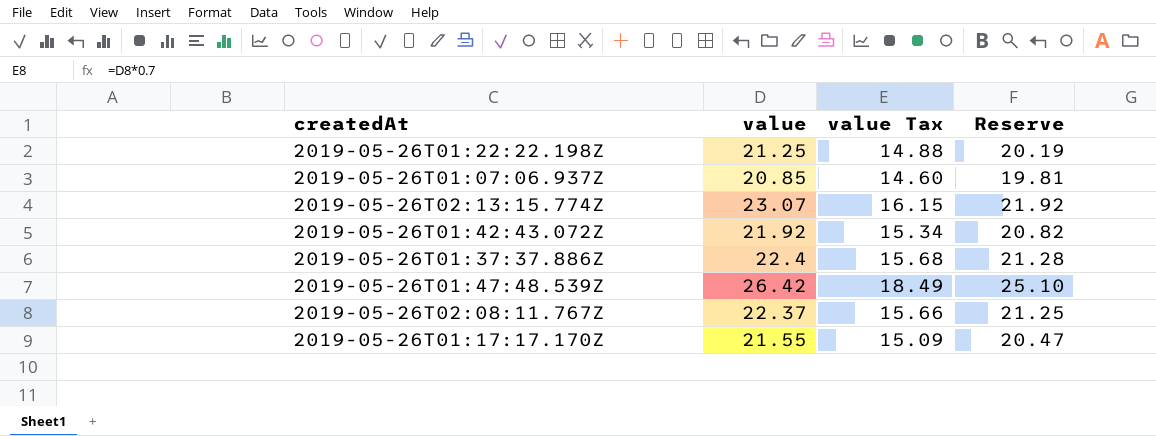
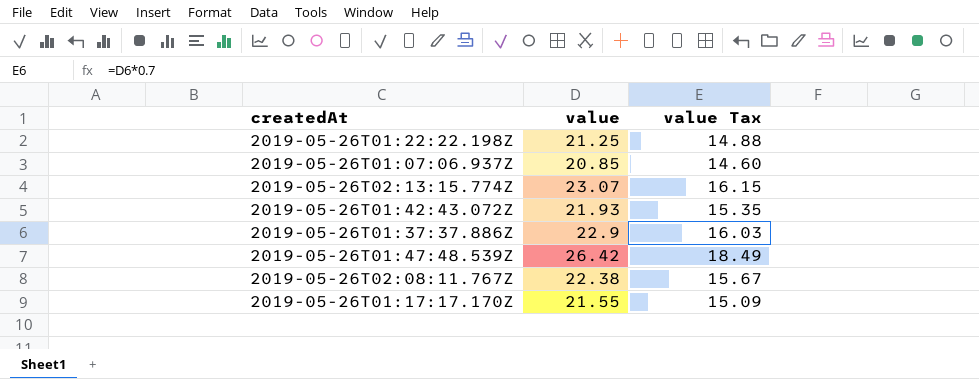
column Reserve | formula: [value] * 0.95 -> none
2019-05-26T01:42:43.072Z | value: 21.92 -> 21.93
2019-05-26T01:42:43.072Z | value Tax: 15.34 -> 15.35
2019-05-26T01:37:37.886Z | value: 22.4 -> 22.9
2019-05-26T01:37:37.886Z | value Tax: 15.68 -> 16.03
2019-05-26T02:08:11.767Z | value: 22.37 -> 22.38
2019-05-26T02:08:11.767Z | value Tax: 15.66 -> 15.67

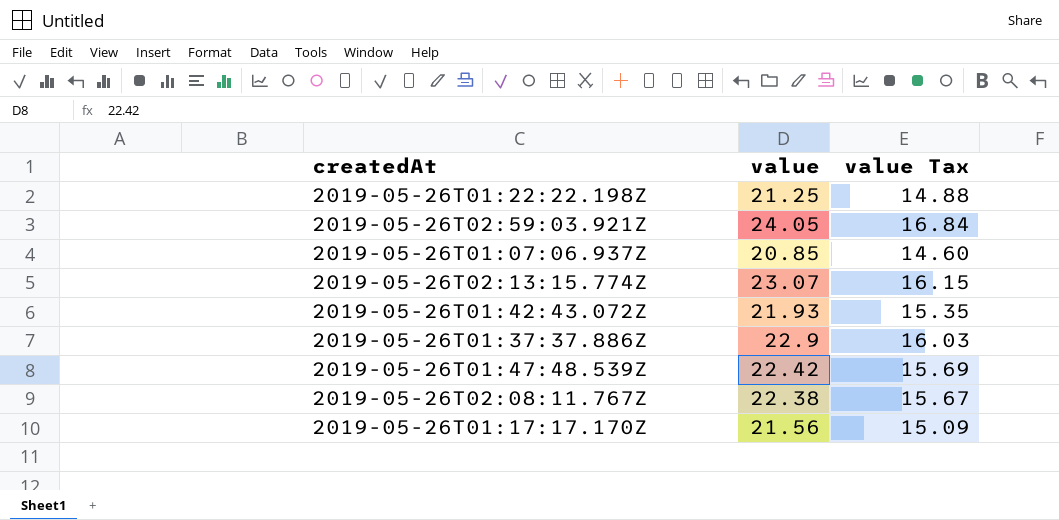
row 2019-05-26T02:59:03.921Z: none -> 24.05 | 16.84
2019-05-26T01:47:48.539Z | value: 26.42 -> 22.42
2019-05-26T01:47:48.539Z | value Tax: 18.49 -> 15.69
2019-05-26T01:17:17.170Z | value: 21.55 -> 21.56

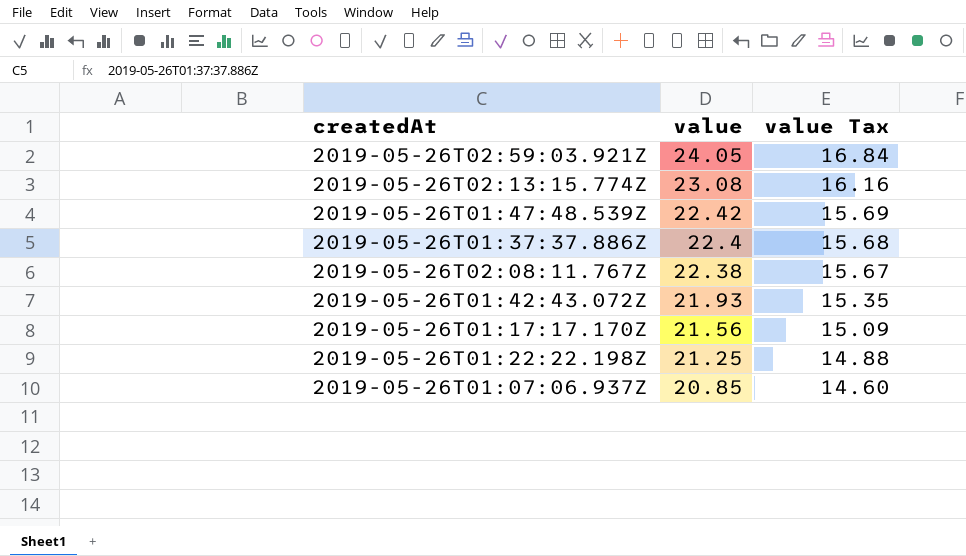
row order: none -> value descending
2019-05-26T02:13:15.774Z | value: 23.07 -> 23.08
2019-05-26T02:13:15.774Z | value Tax: 16.15 -> 16.16
2019-05-26T01:37:37.886Z | value: 22.9 -> 22.4
2019-05-26T01:37:37.886Z | value Tax: 16.03 -> 15.68

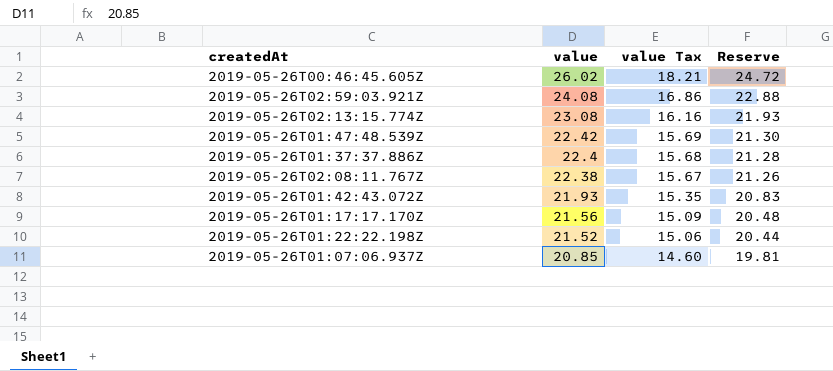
column Reserve | formula: none -> [value] * 0.95
row 2019-05-26T00:46:45.605Z: none -> 26.02 | 18.21 | 24.72
2019-05-26T02:59:03.921Z | value: 24.05 -> 24.08
2019-05-26T02:59:03.921Z | value Tax: 16.84 -> 16.86
2019-05-26T01:22:22.198Z | value: 21.25 -> 21.52
2019-05-26T01:22:22.198Z | value Tax: 14.88 -> 15.06

